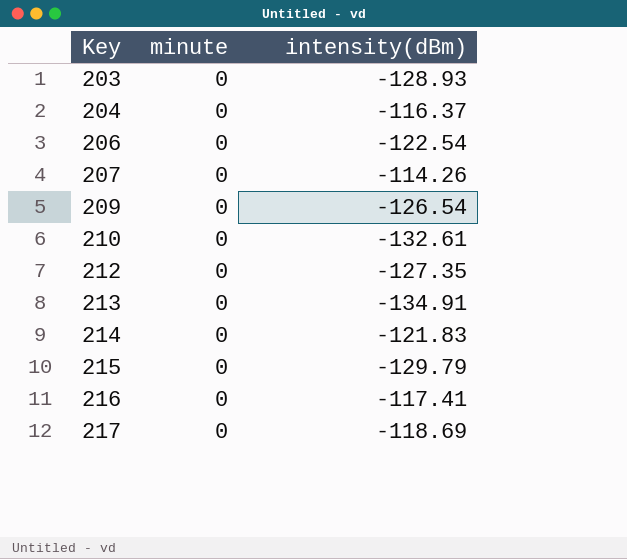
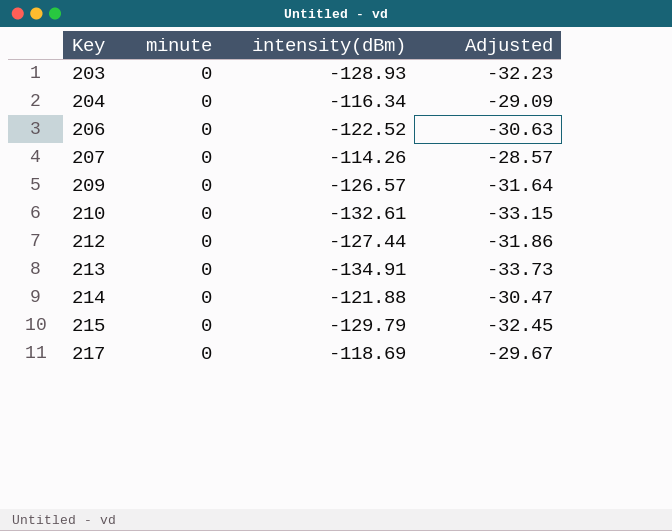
column Adjusted | formula: none -> [intensity(dBm)] * 0.25
row 216: 0 | -117.41 -> none
204 | intensity(dBm): -116.37 -> -116.34
206 | intensity(dBm): -122.54 -> -122.52
209 | intensity(dBm): -126.54 -> -126.57
212 | intensity(dBm): -127.35 -> -127.44
214 | intensity(dBm): -121.83 -> -121.88

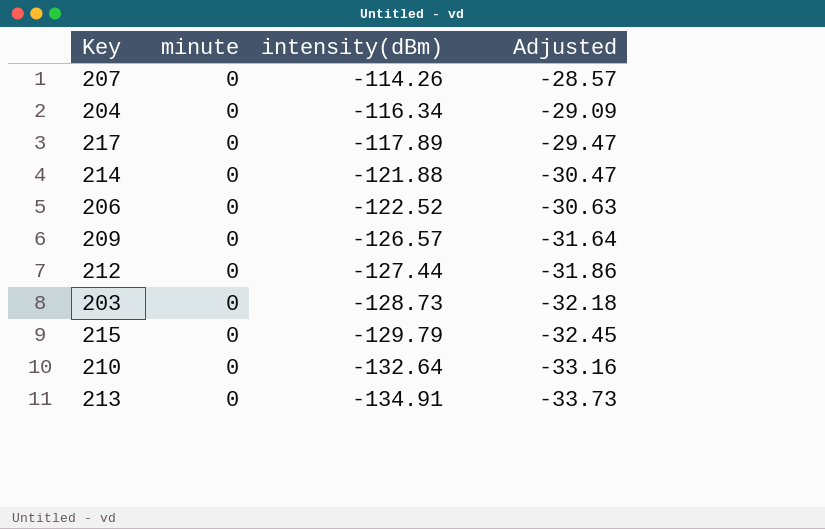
row order: Key ascending -> intensity(dBm) descending
217 | intensity(dBm): -118.69 -> -117.89
217 | Adjusted: -29.67 -> -29.47
203 | intensity(dBm): -128.93 -> -128.73
203 | Adjusted: -32.23 -> -32.18
210 | intensity(dBm): -132.61 -> -132.64
210 | Adjusted: -33.15 -> -33.16

